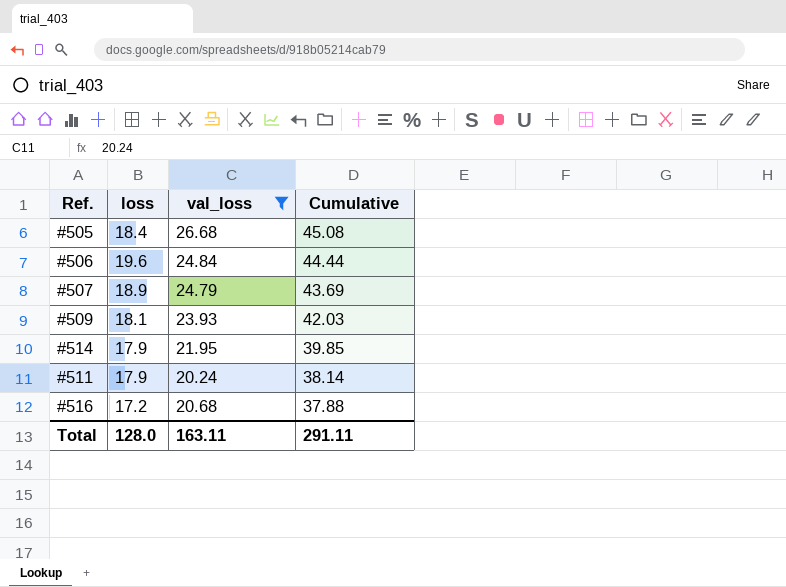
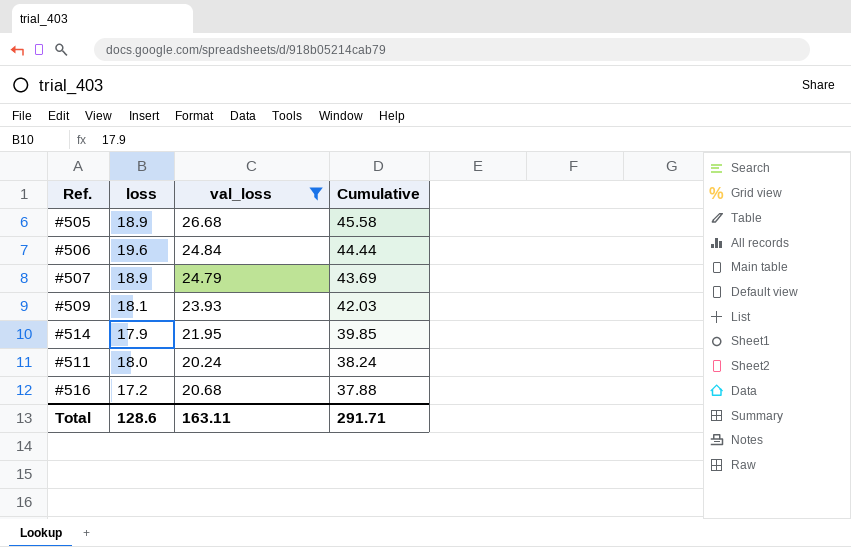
#505 | loss: 18.4 -> 18.9
#505 | Cumulative: 45.08 -> 45.58
#511 | loss: 17.9 -> 18.0
#511 | Cumulative: 38.14 -> 38.24
Total | loss: 128.0 -> 128.6
Total | Cumulative: 291.11 -> 291.71

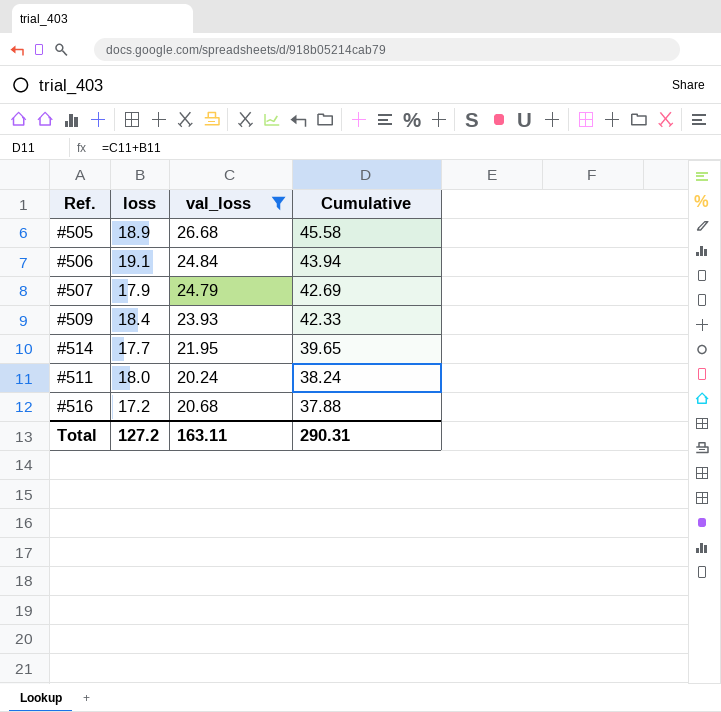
#506 | loss: 19.6 -> 19.1
#506 | Cumulative: 44.44 -> 43.94
#507 | loss: 18.9 -> 17.9
#507 | Cumulative: 43.69 -> 42.69
#509 | loss: 18.1 -> 18.4
#509 | Cumulative: 42.03 -> 42.33
#514 | loss: 17.9 -> 17.7
#514 | Cumulative: 39.85 -> 39.65
Total | loss: 128.6 -> 127.2
Total | Cumulative: 291.71 -> 290.31

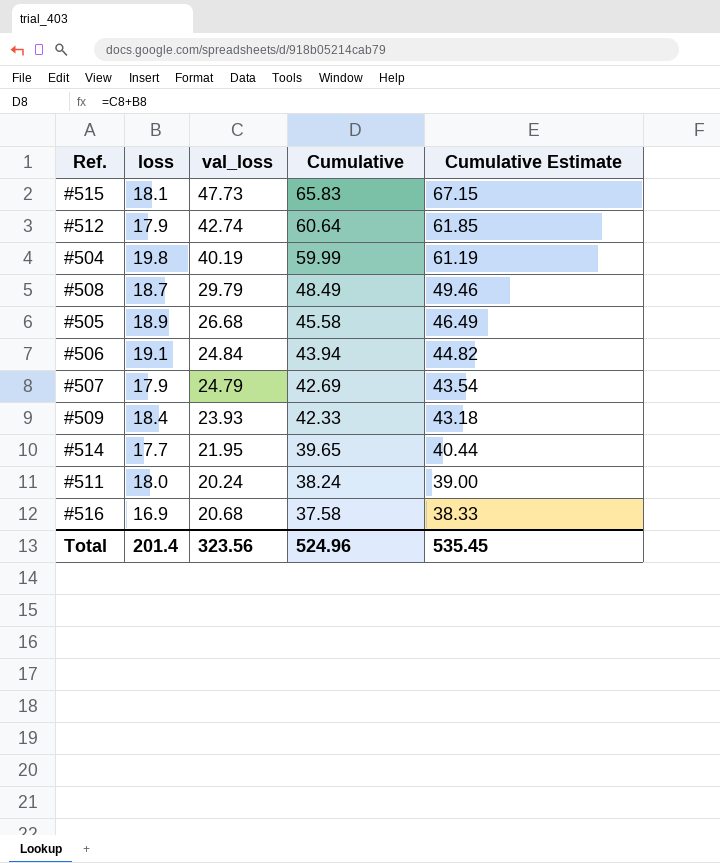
filter: val_loss <= 26.68 -> none
column Cumulative Estimate | formula: none -> [Cumulative] * 1.02
#516 | loss: 17.2 -> 16.9
#516 | Cumulative: 37.88 -> 37.58
Total | loss: 127.2 -> 201.4
Total | val_loss: 163.11 -> 323.56
Total | Cumulative: 290.31 -> 524.96

